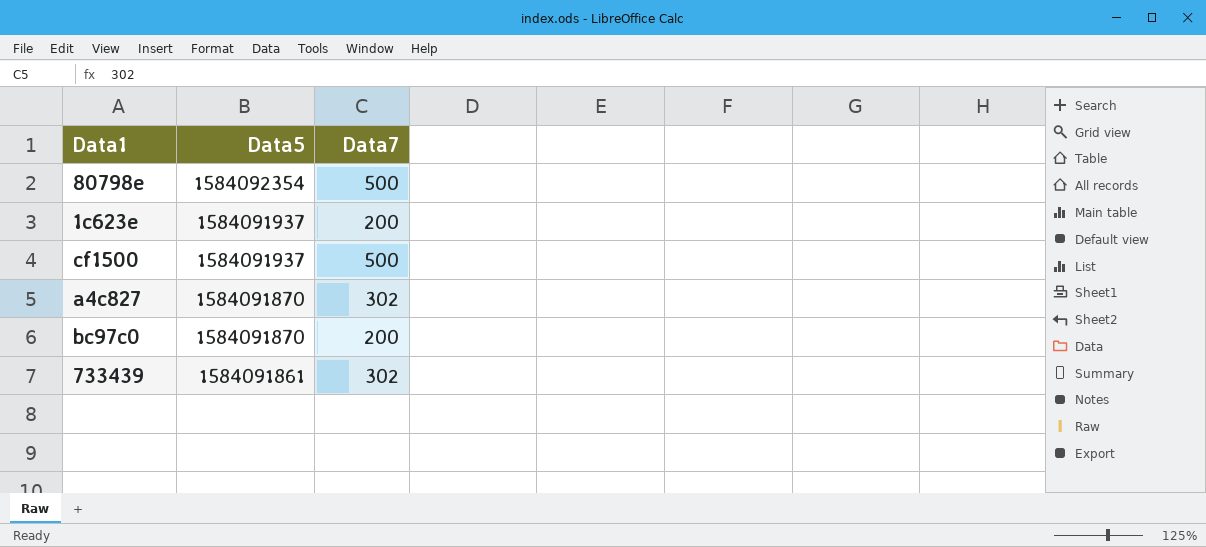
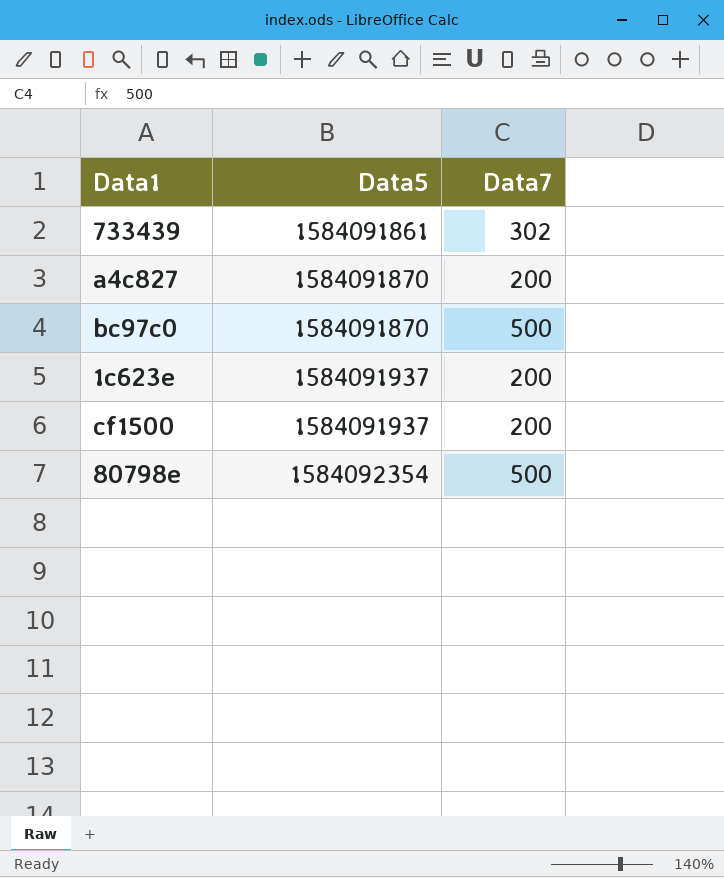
row order: Data5 descending -> Data5 ascending
a4c827 | Data7: 302 -> 200
bc97c0 | Data7: 200 -> 500
cf1500 | Data7: 500 -> 200

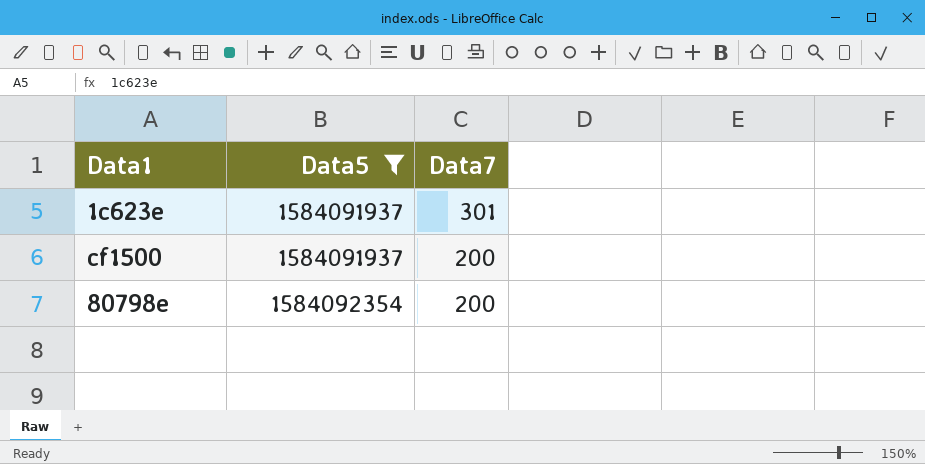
filter: none -> Data5 >= 1584091937
1c623e | Data7: 200 -> 301
80798e | Data7: 500 -> 200

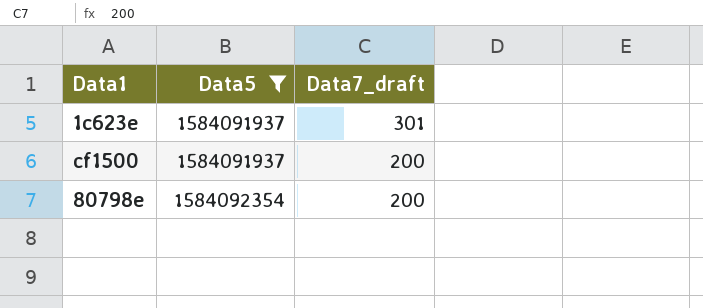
column name: Data7 -> Data7_draft

